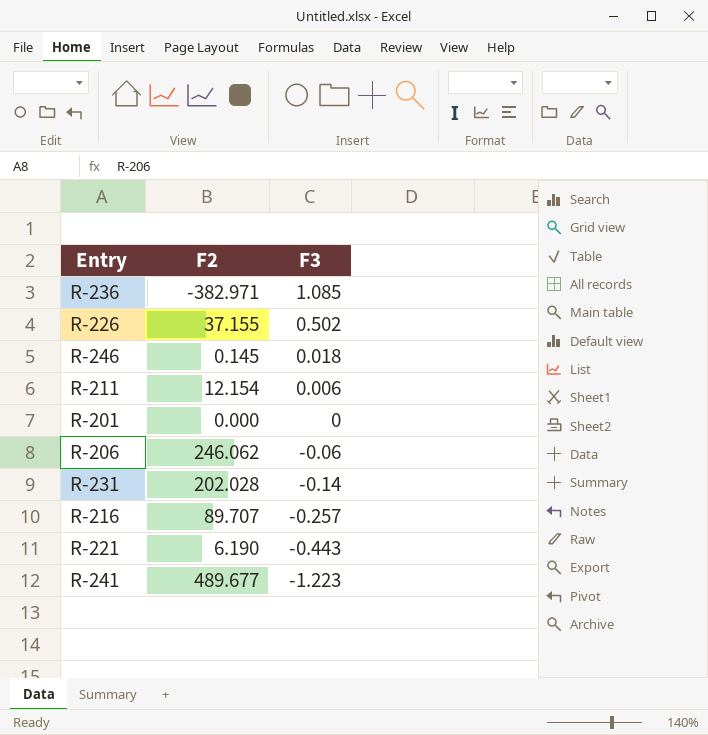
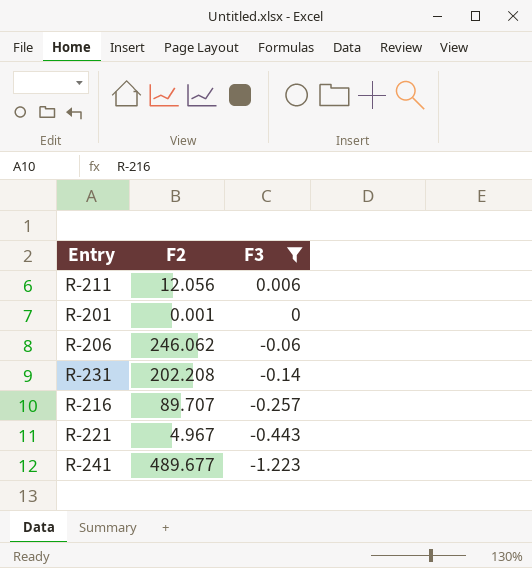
filter: none -> F3 <= 0.006
R-211 | F2: 12.154 -> 12.056
R-201 | F2: 0.000 -> 0.001
R-231 | F2: 202.028 -> 202.208
R-221 | F2: 6.190 -> 4.967

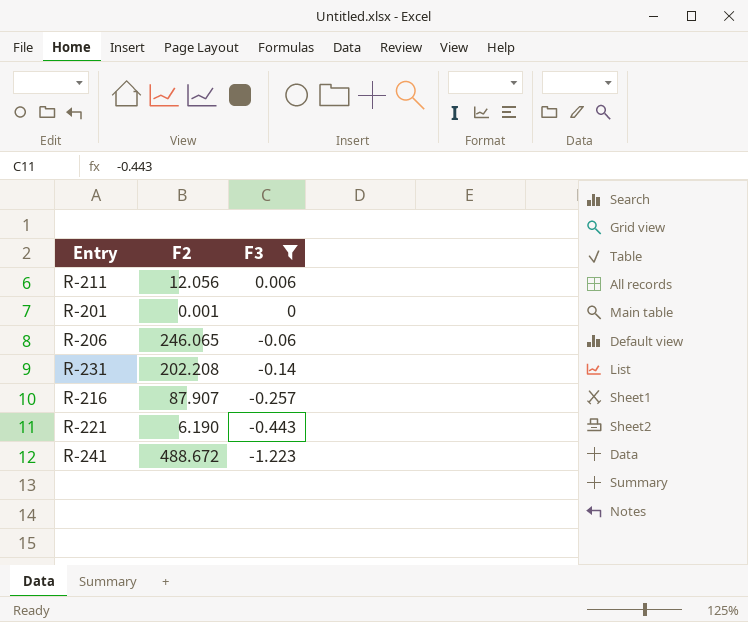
R-206 | F2: 246.062 -> 246.065
R-216 | F2: 89.707 -> 87.907
R-221 | F2: 4.967 -> 6.190
R-241 | F2: 489.677 -> 488.672

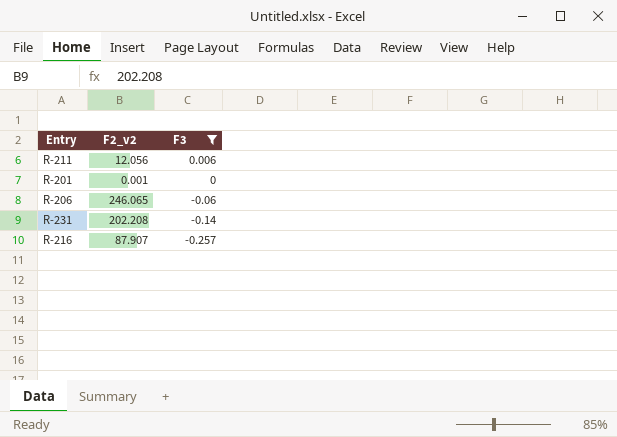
column name: F2 -> F2_v2
row R-221: 6.190 | -0.443 -> none
row R-241: 488.672 | -1.223 -> none

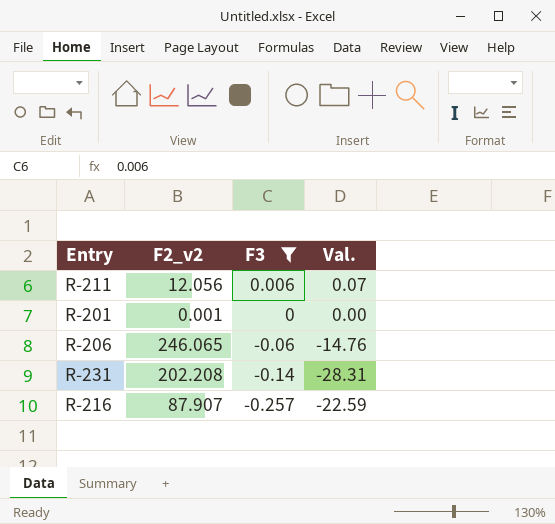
column Val. | formula: none -> [F2_v2] * [F3]

